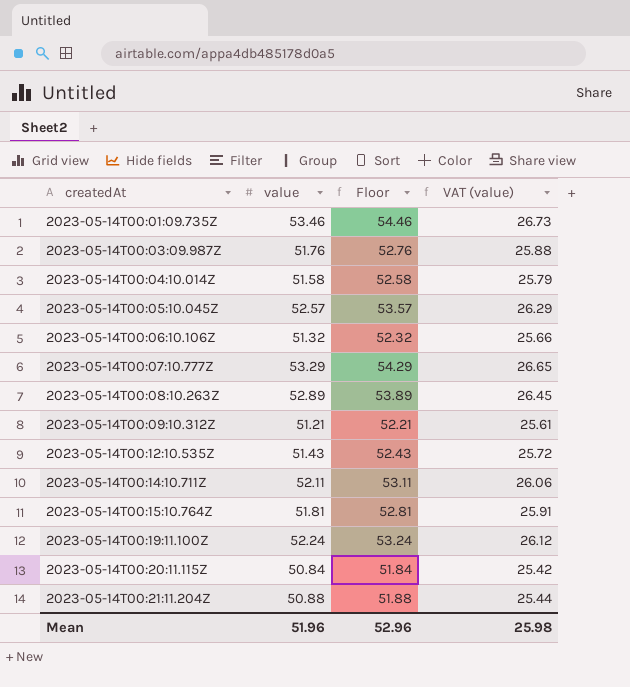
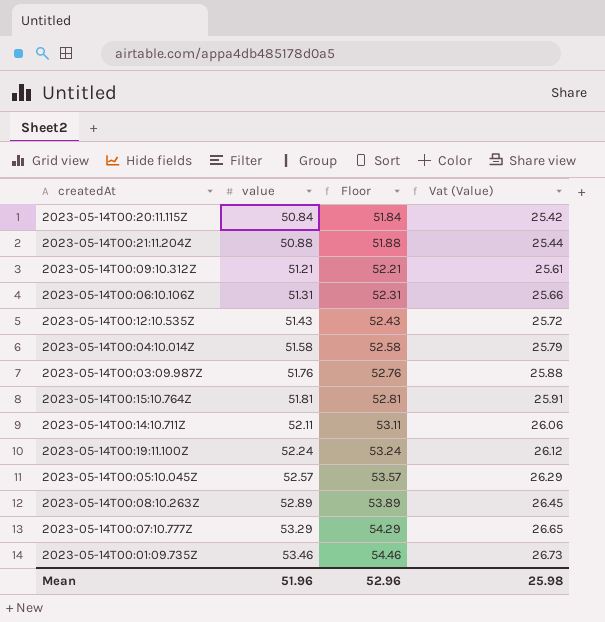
row order: createdAt ascending -> value ascending
column name: VAT (value) -> Vat (Value)
2023-05-14T00:06:10.106Z | value: 51.32 -> 51.31
2023-05-14T00:06:10.106Z | Floor: 52.32 -> 52.31

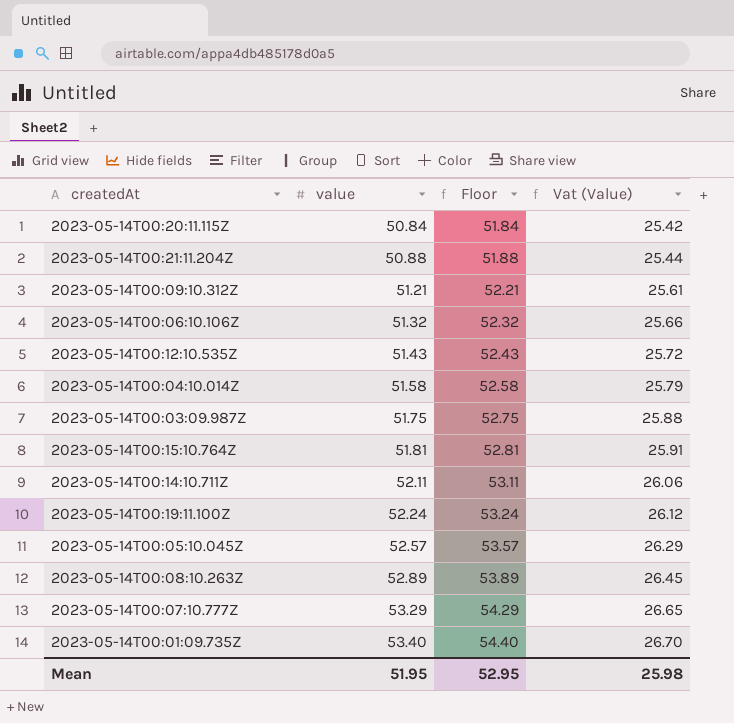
2023-05-14T00:06:10.106Z | value: 51.31 -> 51.32
2023-05-14T00:06:10.106Z | Floor: 52.31 -> 52.32
2023-05-14T00:03:09.987Z | value: 51.76 -> 51.75
2023-05-14T00:03:09.987Z | Floor: 52.76 -> 52.75
2023-05-14T00:01:09.735Z | value: 53.46 -> 53.40
2023-05-14T00:01:09.735Z | Floor: 54.46 -> 54.40
2023-05-14T00:01:09.735Z | Vat (Value): 26.73 -> 26.70
Mean | value: 51.96 -> 51.95
Mean | Floor: 52.96 -> 52.95

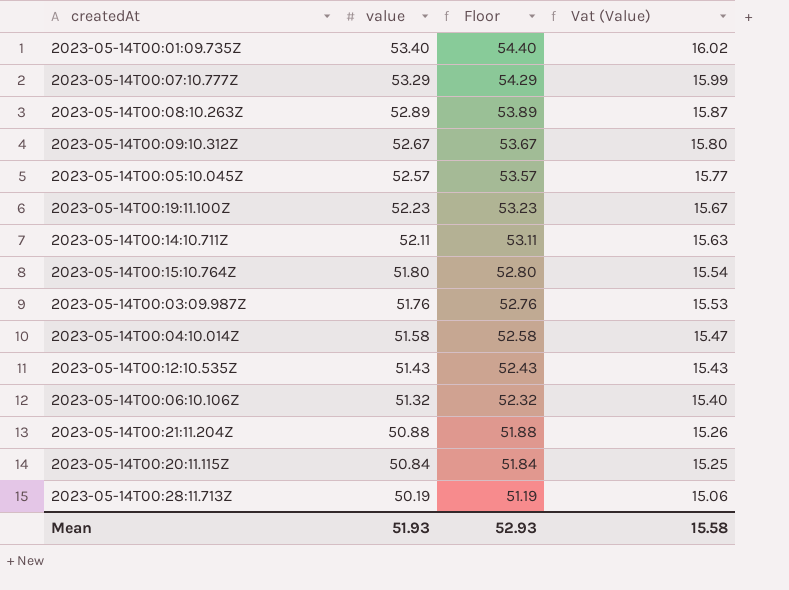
row order: value ascending -> value descending
column Vat (Value) | formula: [value] * 0.5 -> [value] * 0.3
2023-05-14T00:09:10.312Z | value: 51.21 -> 52.67
2023-05-14T00:09:10.312Z | Floor: 52.21 -> 53.67
2023-05-14T00:19:11.100Z | value: 52.24 -> 52.23
2023-05-14T00:19:11.100Z | Floor: 53.24 -> 53.23
2023-05-14T00:15:10.764Z | value: 51.81 -> 51.80
2023-05-14T00:15:10.764Z | Floor: 52.81 -> 52.80
2023-05-14T00:03:09.987Z | value: 51.75 -> 51.76
2023-05-14T00:03:09.987Z | Floor: 52.75 -> 52.76
row 2023-05-14T00:28:11.713Z: none -> 50.19 | 51.19 | 15.06
Mean | value: 51.95 -> 51.93
Mean | Floor: 52.95 -> 52.93
Mean | Vat (Value): 25.98 -> 15.58

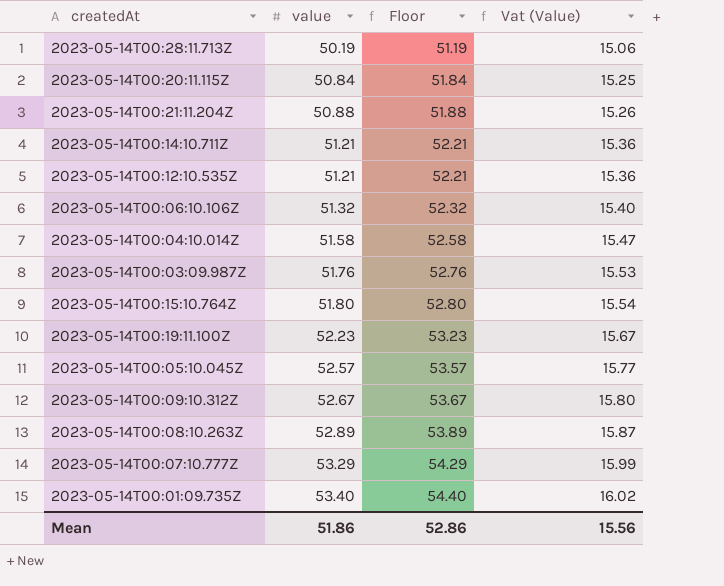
row order: value descending -> value ascending
2023-05-14T00:14:10.711Z | value: 52.11 -> 51.21
2023-05-14T00:14:10.711Z | Floor: 53.11 -> 52.21
2023-05-14T00:14:10.711Z | Vat (Value): 15.63 -> 15.36
2023-05-14T00:12:10.535Z | value: 51.43 -> 51.21
2023-05-14T00:12:10.535Z | Floor: 52.43 -> 52.21
2023-05-14T00:12:10.535Z | Vat (Value): 15.43 -> 15.36
Mean | value: 51.93 -> 51.86
Mean | Floor: 52.93 -> 52.86
Mean | Vat (Value): 15.58 -> 15.56

